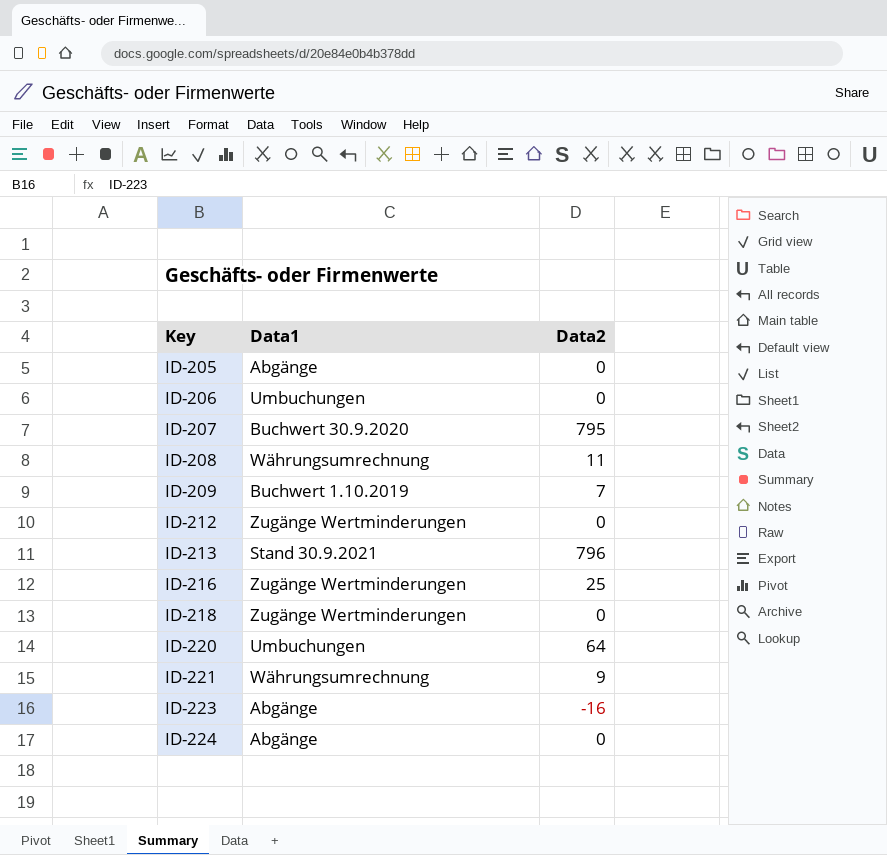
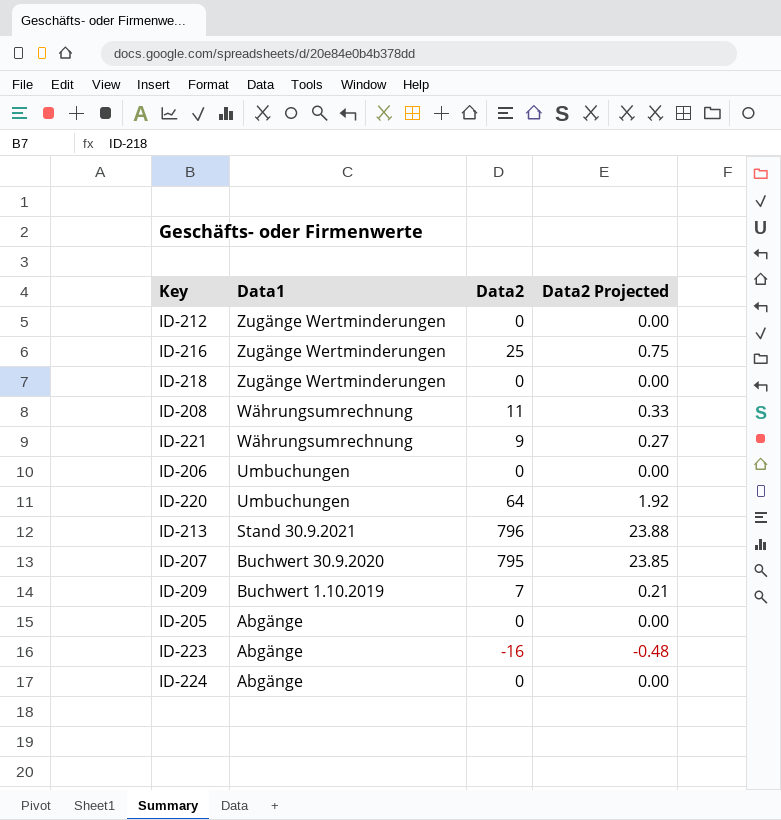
row order: Key ascending -> Data1 descending
column Data2 Projected | formula: none -> [Data2] * 0.03

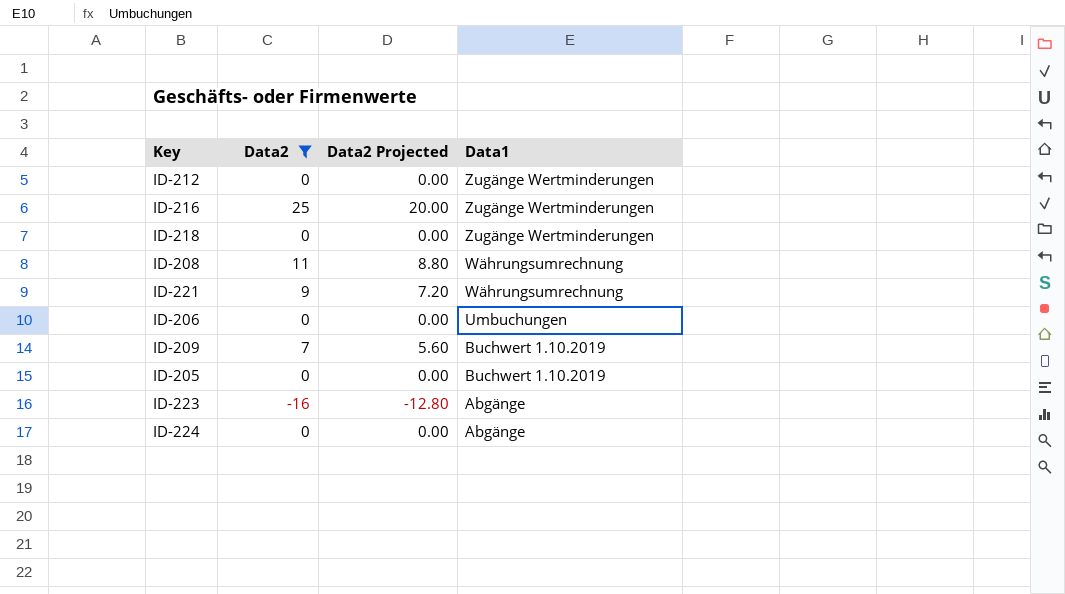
filter: none -> Data2 <= 25
column Data2 Projected | formula: [Data2] * 0.03 -> [Data2] * 0.8
column Data1 | position: 2 -> 4
ID-205 | Data1: Abgänge -> Buchwert 1.10.2019

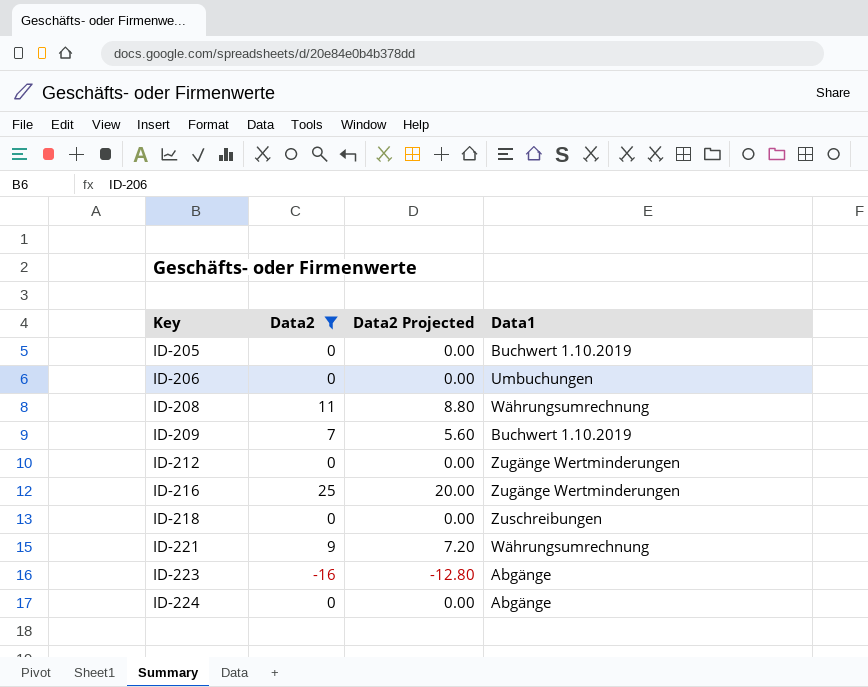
row order: Data1 descending -> Key ascending
ID-218 | Data1: Zugänge Wertminderungen -> Zuschreibungen

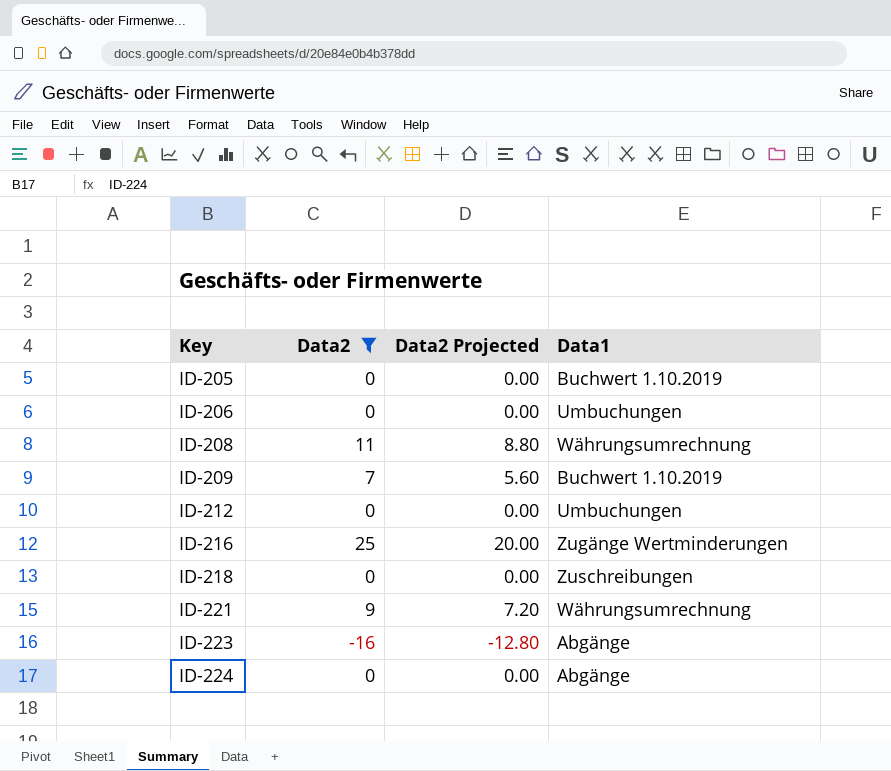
ID-212 | Data1: Zugänge Wertminderungen -> Umbuchungen

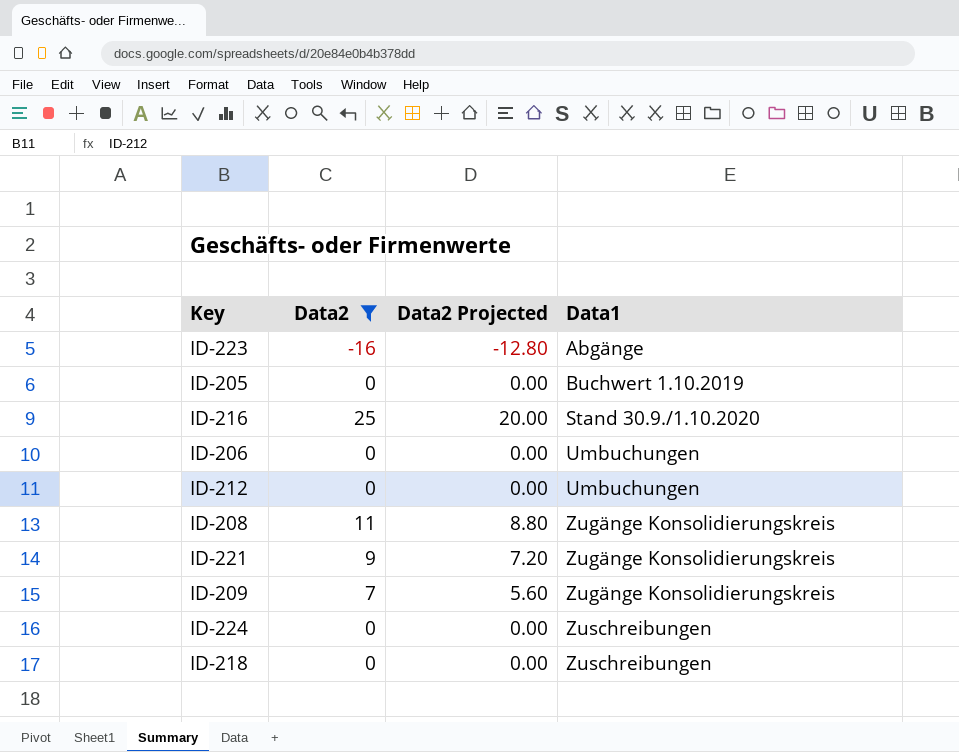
row order: Key ascending -> Data1 ascending
ID-216 | Data1: Zugänge Wertminderungen -> Stand 30.9./1.10.2020
ID-208 | Data1: Währungsumrechnung -> Zugänge Konsolidierungskreis
ID-221 | Data1: Währungsumrechnung -> Zugänge Konsolidierungskreis
ID-209 | Data1: Buchwert 1.10.2019 -> Zugänge Konsolidierungskreis
ID-224 | Data1: Abgänge -> Zuschreibungen

